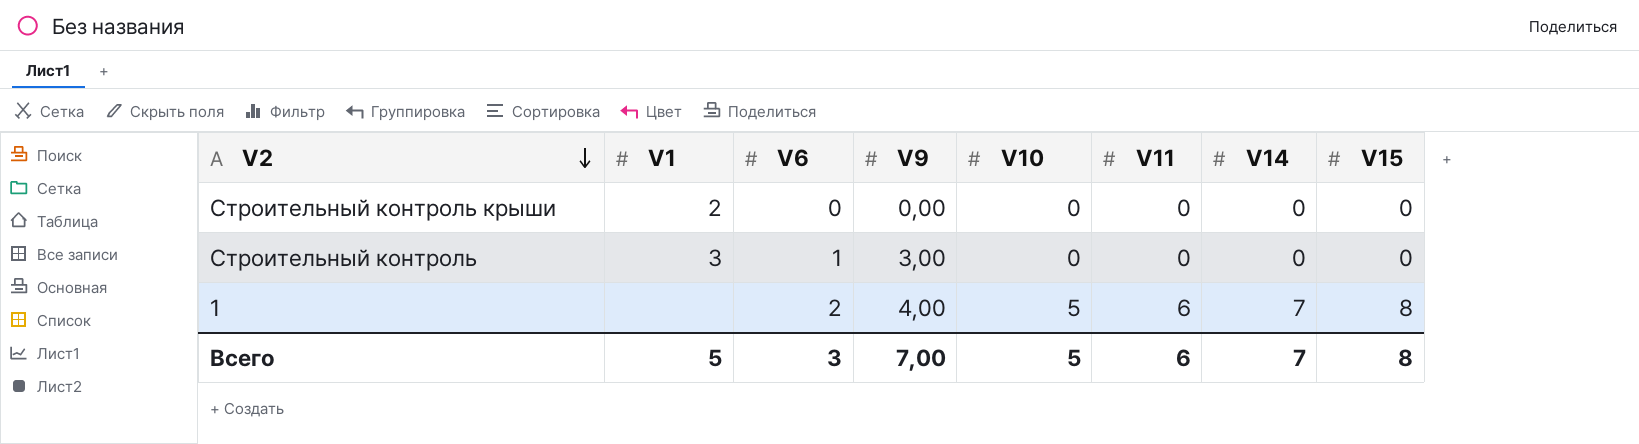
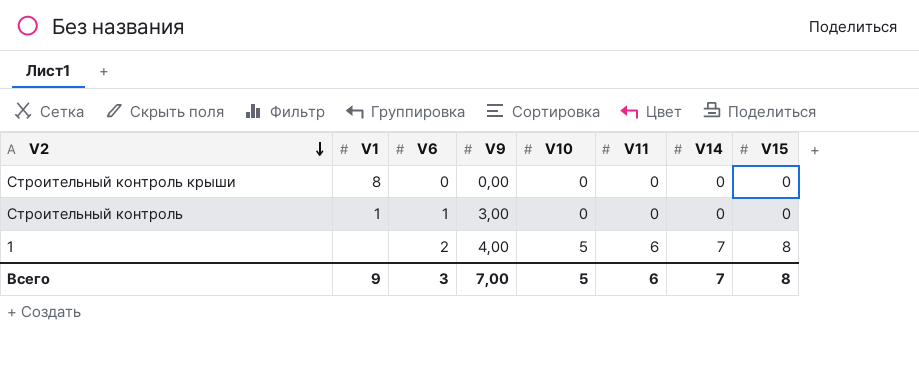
Строительный контроль крыши | V1: 2 -> 8
Строительный контроль | V1: 3 -> 1
Всего | V1: 5 -> 9

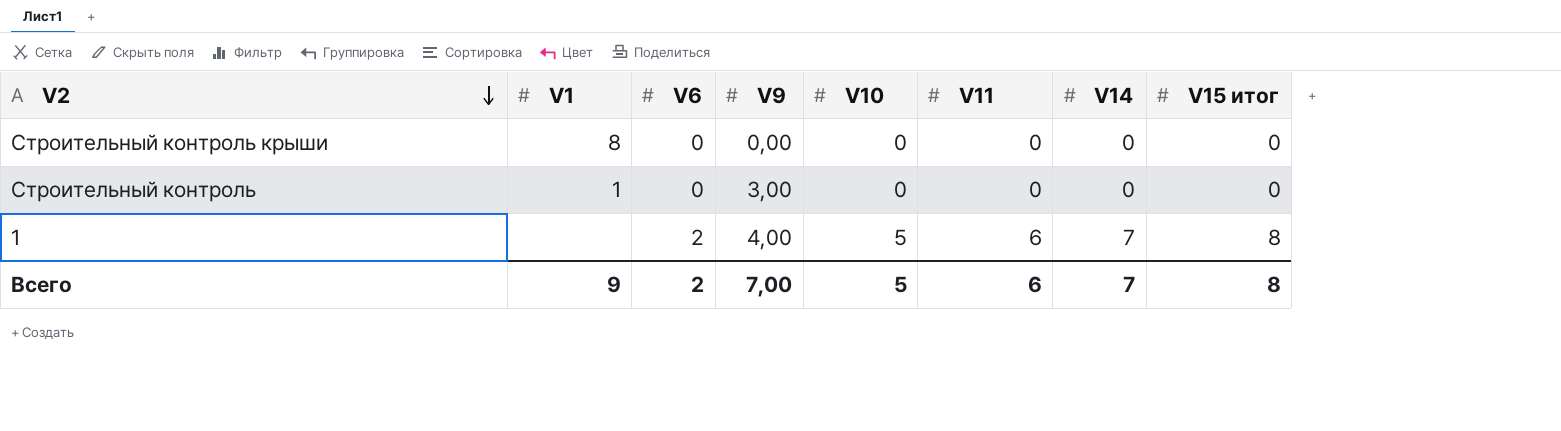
column name: V15 -> V15 итог
Строительный контроль | V6: 1 -> 0
Всего | V6: 3 -> 2

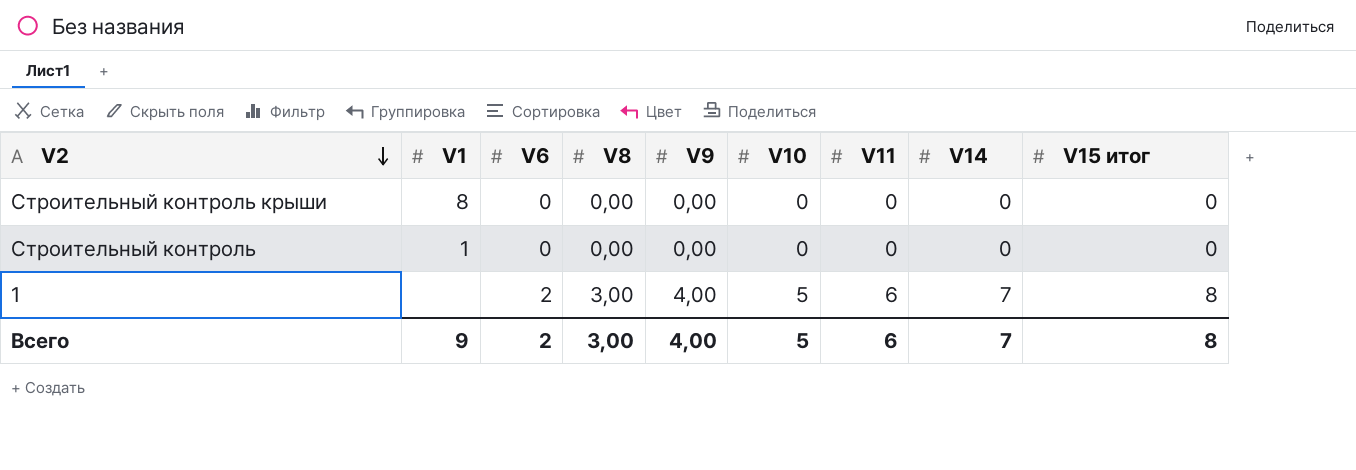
column V8 | position: none -> 4
Строительный контроль | V9: 3,00 -> 0,00
Всего | V9: 7,00 -> 4,00

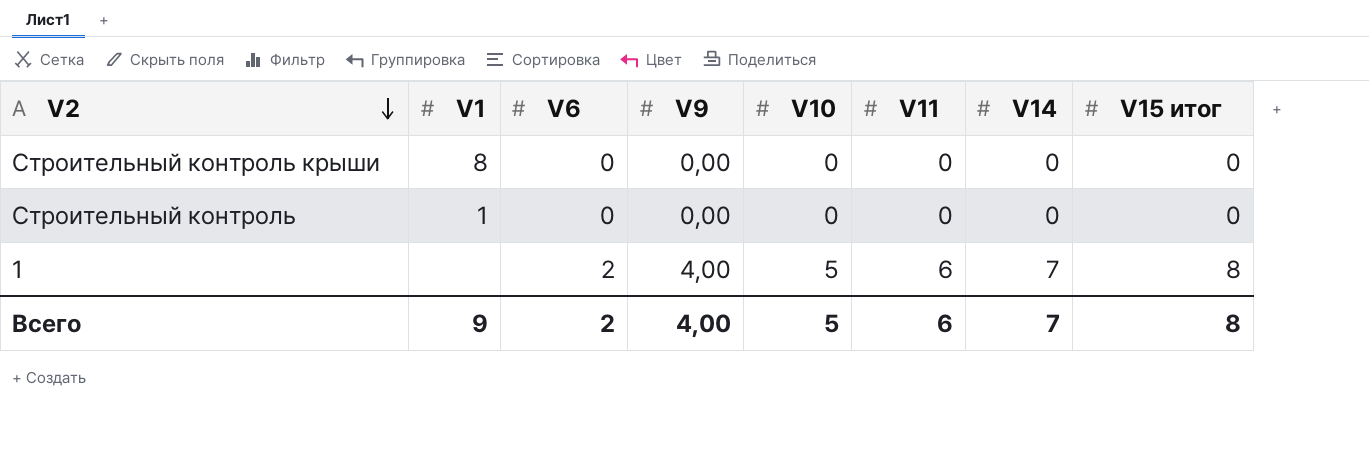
column V8 | position: 4 -> none

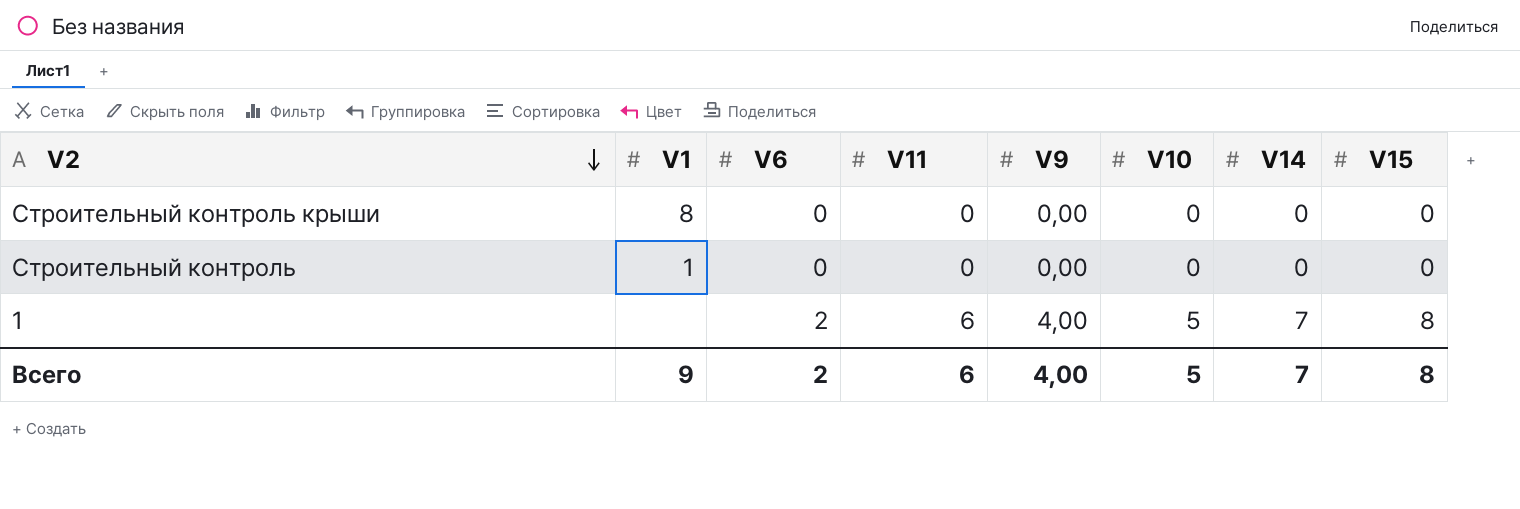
column V11 | position: 6 -> 4
column name: V15 итог -> V15

